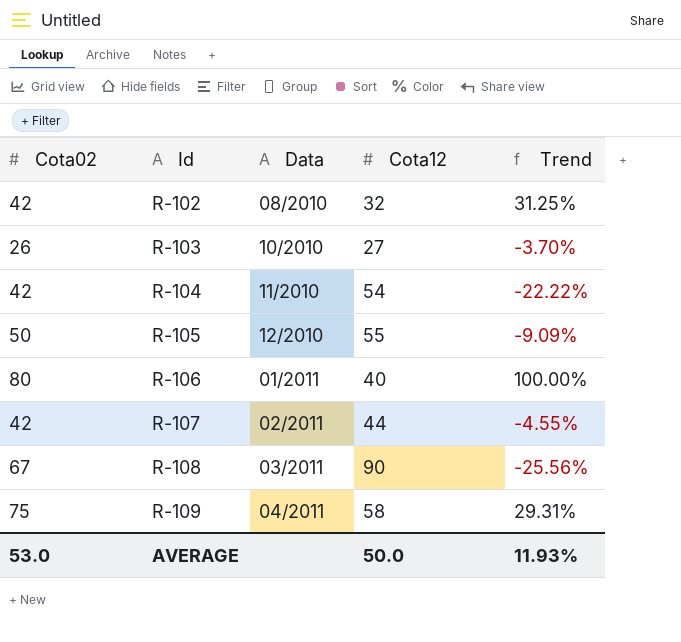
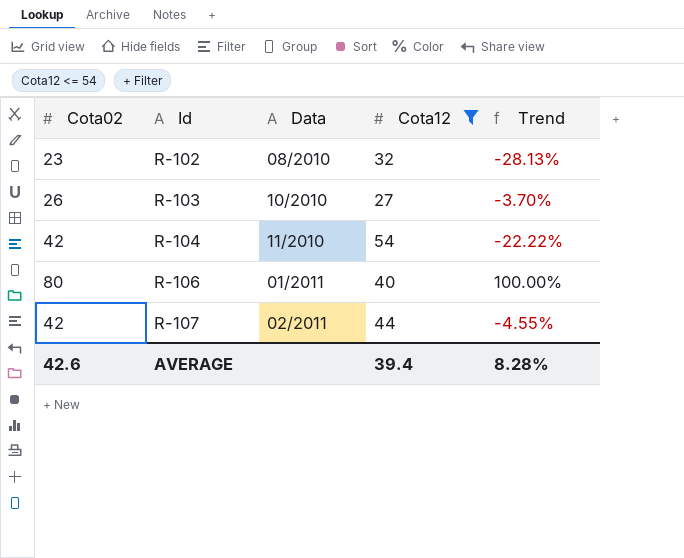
filter: none -> Cota12 <= 54
R-102 | Cota02: 42 -> 23
R-102 | Trend: 31.25% -> -28.13%
AVERAGE | Cota02: 53.0 -> 42.6
AVERAGE | Cota12: 50.0 -> 39.4
AVERAGE | Trend: 11.93% -> 8.28%

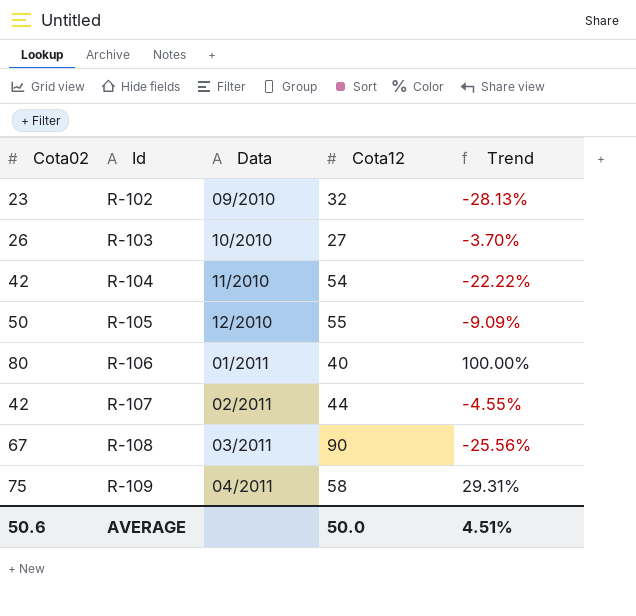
filter: Cota12 <= 54 -> none
R-102 | Data: 08/2010 -> 09/2010
AVERAGE | Cota02: 42.6 -> 50.6
AVERAGE | Cota12: 39.4 -> 50.0
AVERAGE | Trend: 8.28% -> 4.51%

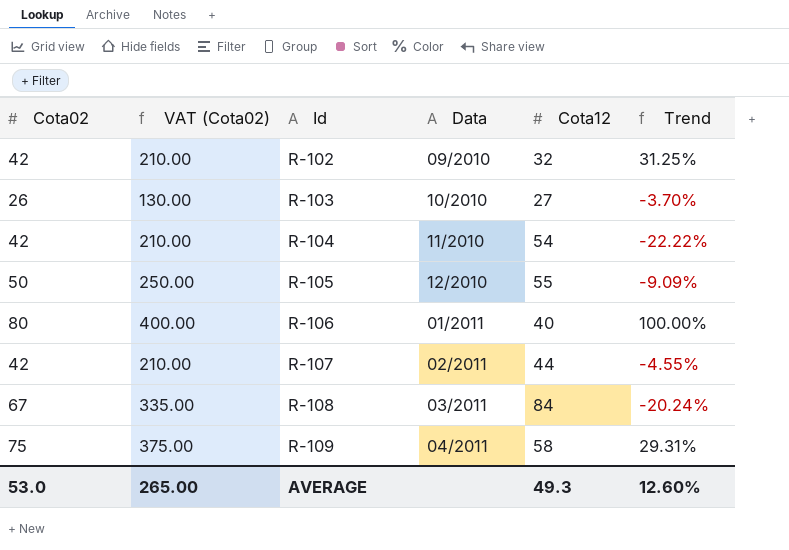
column VAT (Cota02) | formula: none -> [Cota02] * 5
R-102 | Cota02: 23 -> 42
R-102 | Trend: -28.13% -> 31.25%
R-108 | Cota12: 90 -> 84
R-108 | Trend: -25.56% -> -20.24%
AVERAGE | Cota02: 50.6 -> 53.0
AVERAGE | Cota12: 50.0 -> 49.3
AVERAGE | Trend: 4.51% -> 12.60%

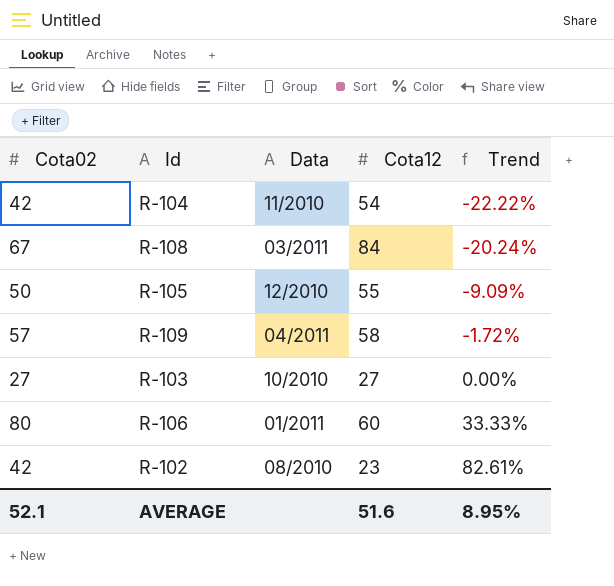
row order: Id ascending -> Trend ascending
column VAT (Cota02) | formula: [Cota02] * 5 -> none
row R-107: 42 | 210.00 | 02/2011 | 44 | -4.55% -> none
R-109 | Cota02: 75 -> 57
R-109 | Trend: 29.31% -> -1.72%
R-103 | Cota02: 26 -> 27
R-103 | Trend: -3.70% -> 0.00%
R-106 | Cota12: 40 -> 60
R-106 | Trend: 100.00% -> 33.33%
R-102 | Data: 09/2010 -> 08/2010
R-102 | Cota12: 32 -> 23
R-102 | Trend: 31.25% -> 82.61%
AVERAGE | Cota02: 53.0 -> 52.1
AVERAGE | Cota12: 49.3 -> 51.6
AVERAGE | Trend: 12.60% -> 8.95%

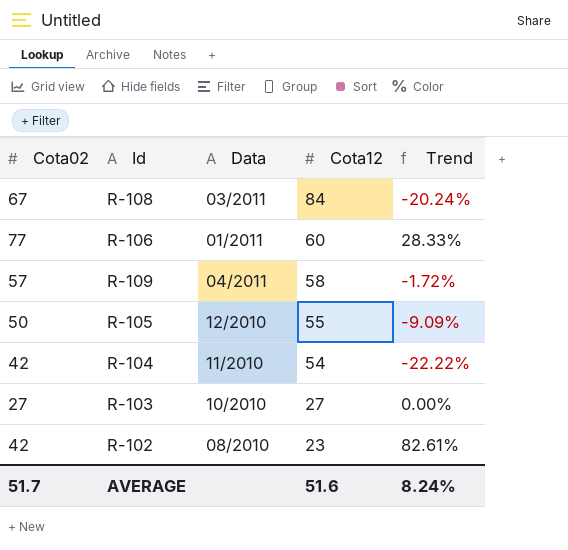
row order: Trend ascending -> Cota12 descending
R-106 | Cota02: 80 -> 77
R-106 | Trend: 33.33% -> 28.33%
AVERAGE | Cota02: 52.1 -> 51.7
AVERAGE | Trend: 8.95% -> 8.24%

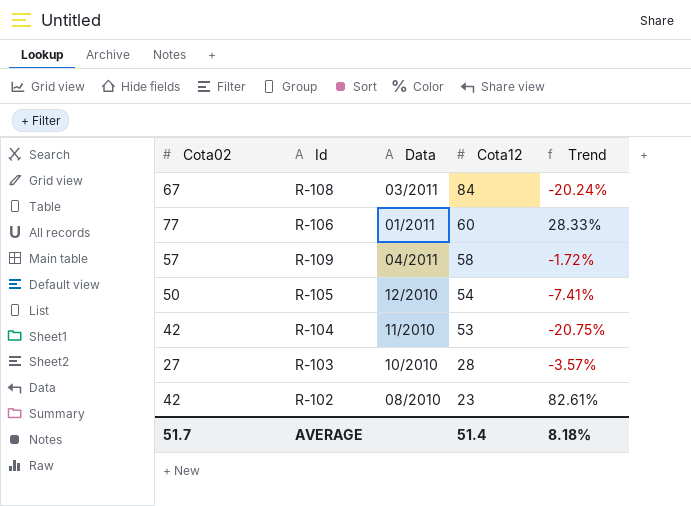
R-105 | Cota12: 55 -> 54
R-105 | Trend: -9.09% -> -7.41%
R-104 | Cota12: 54 -> 53
R-104 | Trend: -22.22% -> -20.75%
R-103 | Cota12: 27 -> 28
R-103 | Trend: 0.00% -> -3.57%
AVERAGE | Cota12: 51.6 -> 51.4
AVERAGE | Trend: 8.24% -> 8.18%

